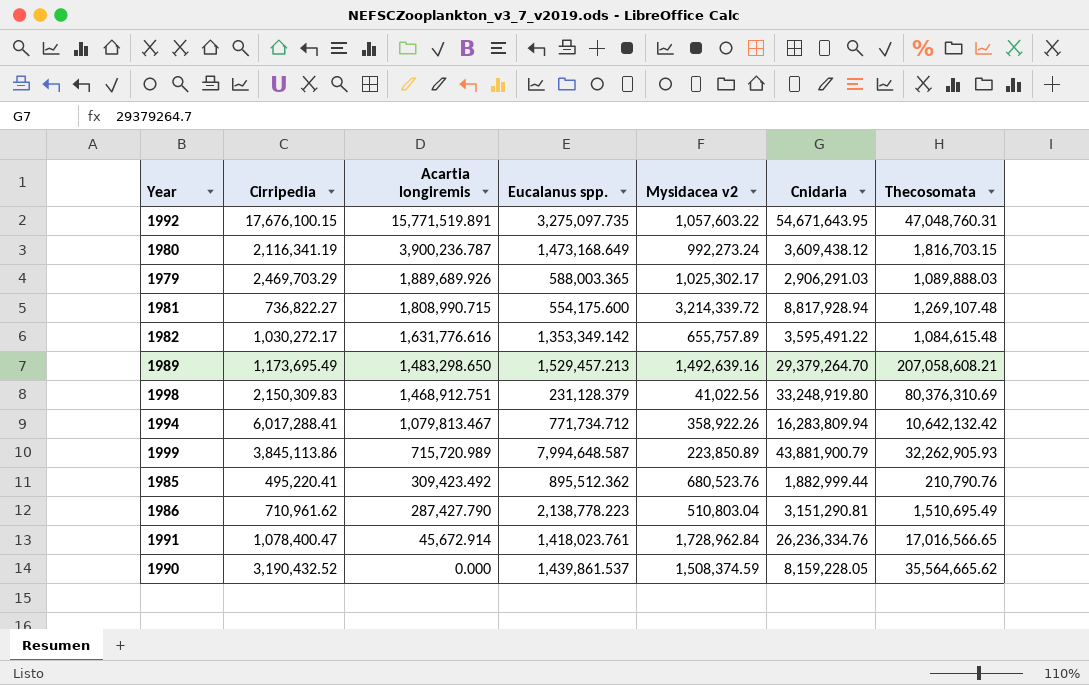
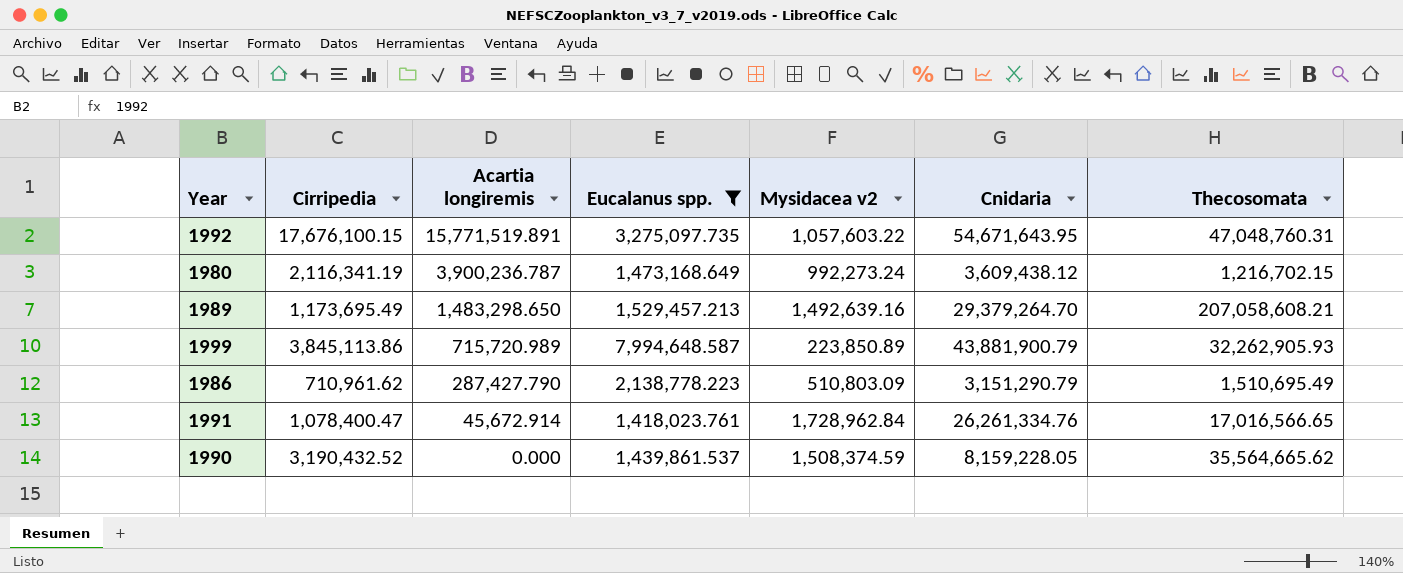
filter: none -> Eucalanus spp. >= 1,418,023.761
1980 | Thecosomata: 1,816,703.15 -> 1,216,702.15
1986 | Mysidacea v2: 510,803.04 -> 510,803.09
1986 | Cnidaria: 3,151,290.81 -> 3,151,290.79
1991 | Cnidaria: 26,236,334.76 -> 26,261,334.76

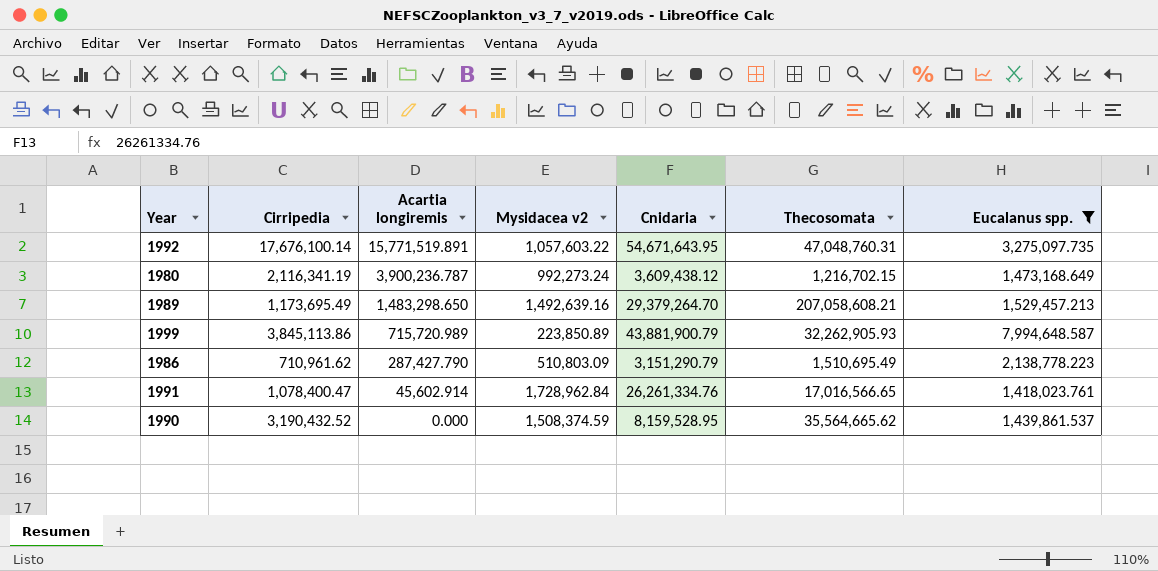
column Eucalanus spp. | position: 4 -> 7
1992 | Cirripedia: 17,676,100.15 -> 17,676,100.14
1991 | Acartia longiremis: 45,672.914 -> 45,602.914
1990 | Cnidaria: 8,159,228.05 -> 8,159,528.95

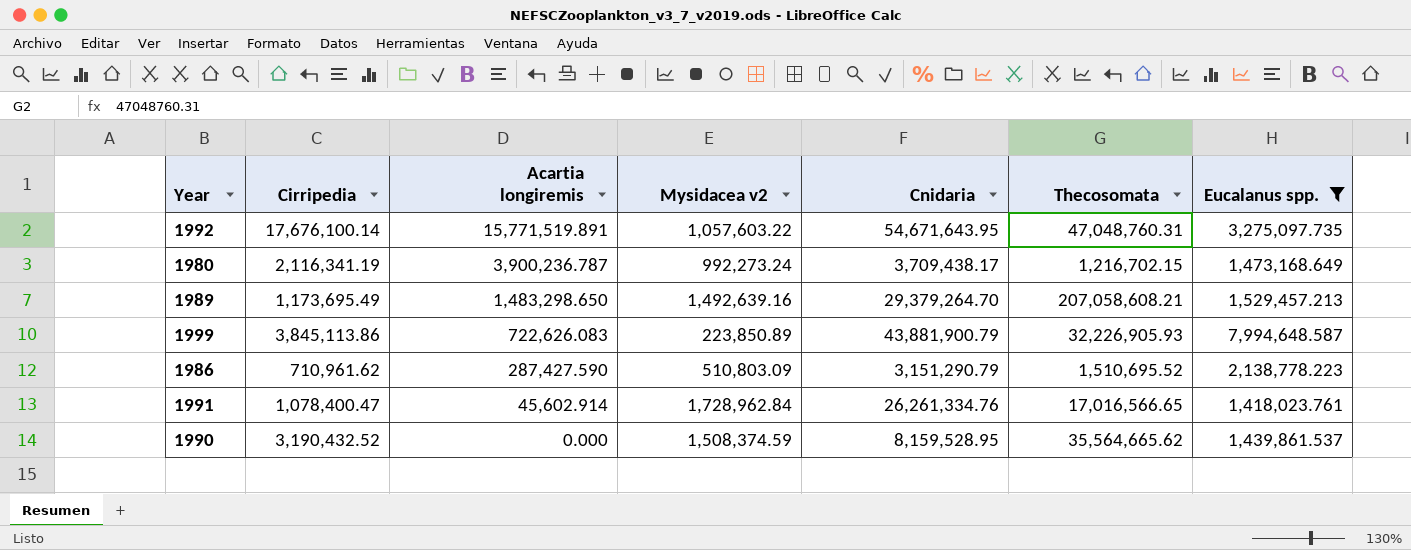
1980 | Cnidaria: 3,609,438.12 -> 3,709,438.17
1999 | Acartia longiremis: 715,720.989 -> 722,626.083
1999 | Thecosomata: 32,262,905.93 -> 32,226,905.93
1986 | Acartia longiremis: 287,427.790 -> 287,427.590
1986 | Thecosomata: 1,510,695.49 -> 1,510,695.52

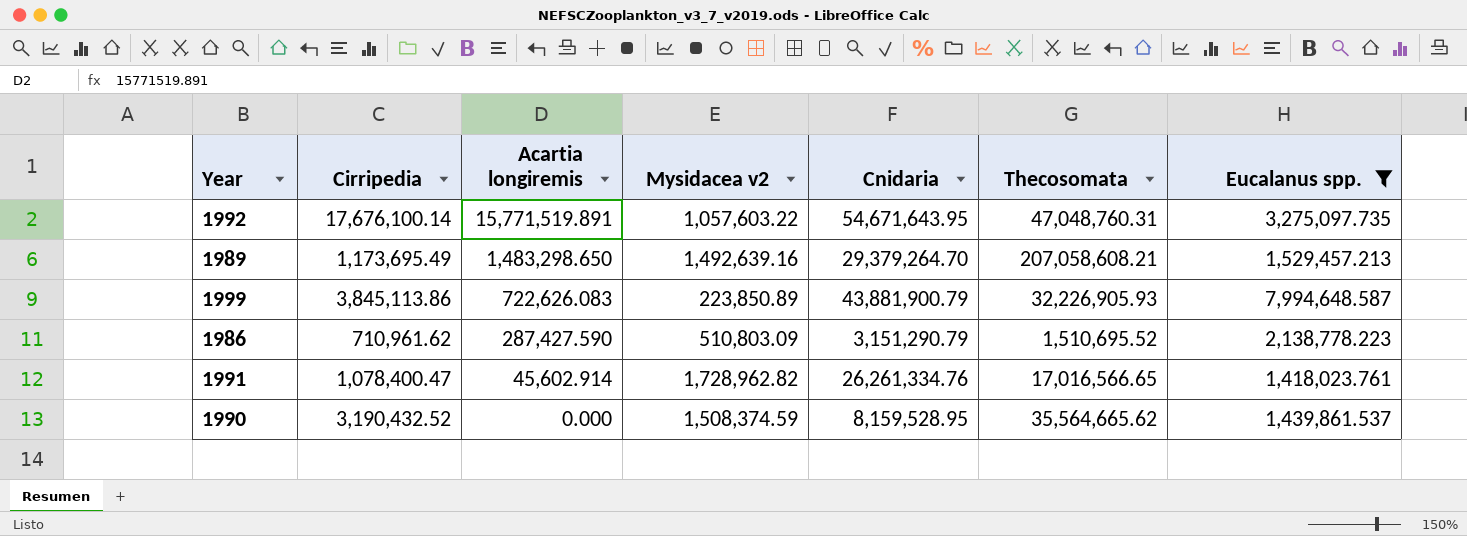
row 1980: 2,116,341.19 | 3,900,236.787 | 992,273.24 | 3,709,438.17 | 1,216,702.15 | 1,473,168.649 -> none
1991 | Mysidacea v2: 1,728,962.84 -> 1,728,962.82

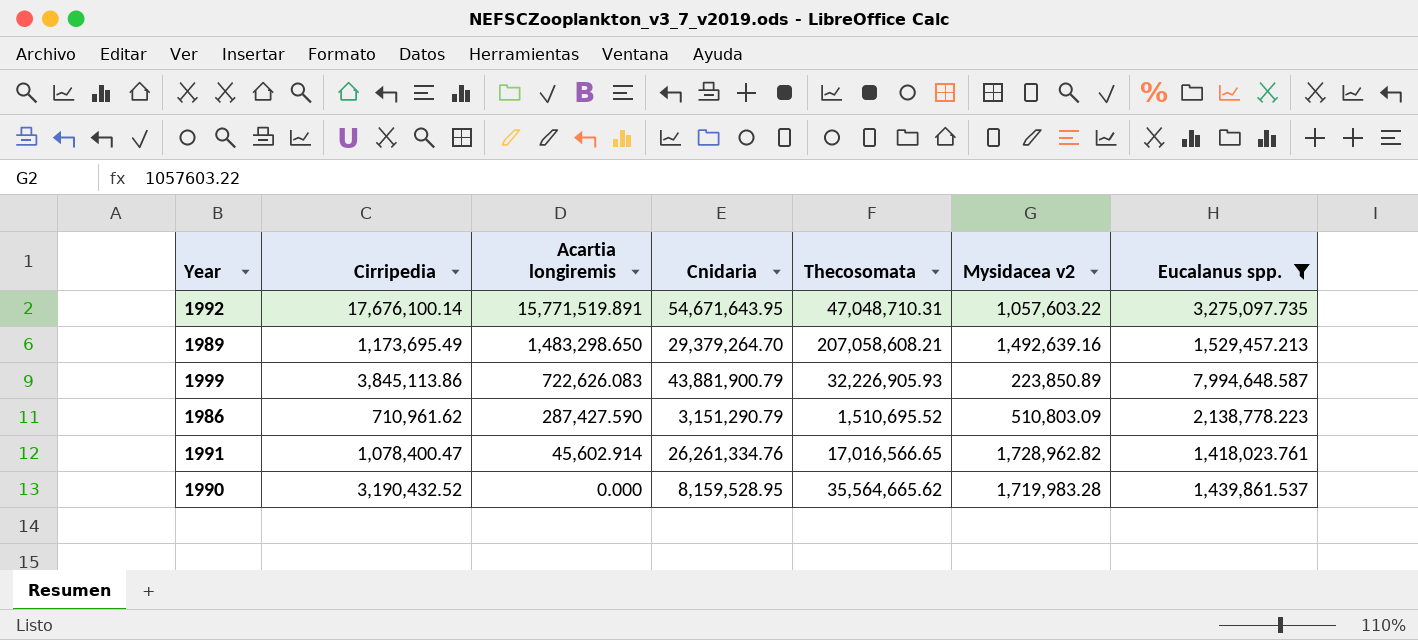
column Mysidacea v2 | position: 4 -> 6
1992 | Thecosomata: 47,048,760.31 -> 47,048,710.31
1990 | Mysidacea v2: 1,508,374.59 -> 1,719,983.28

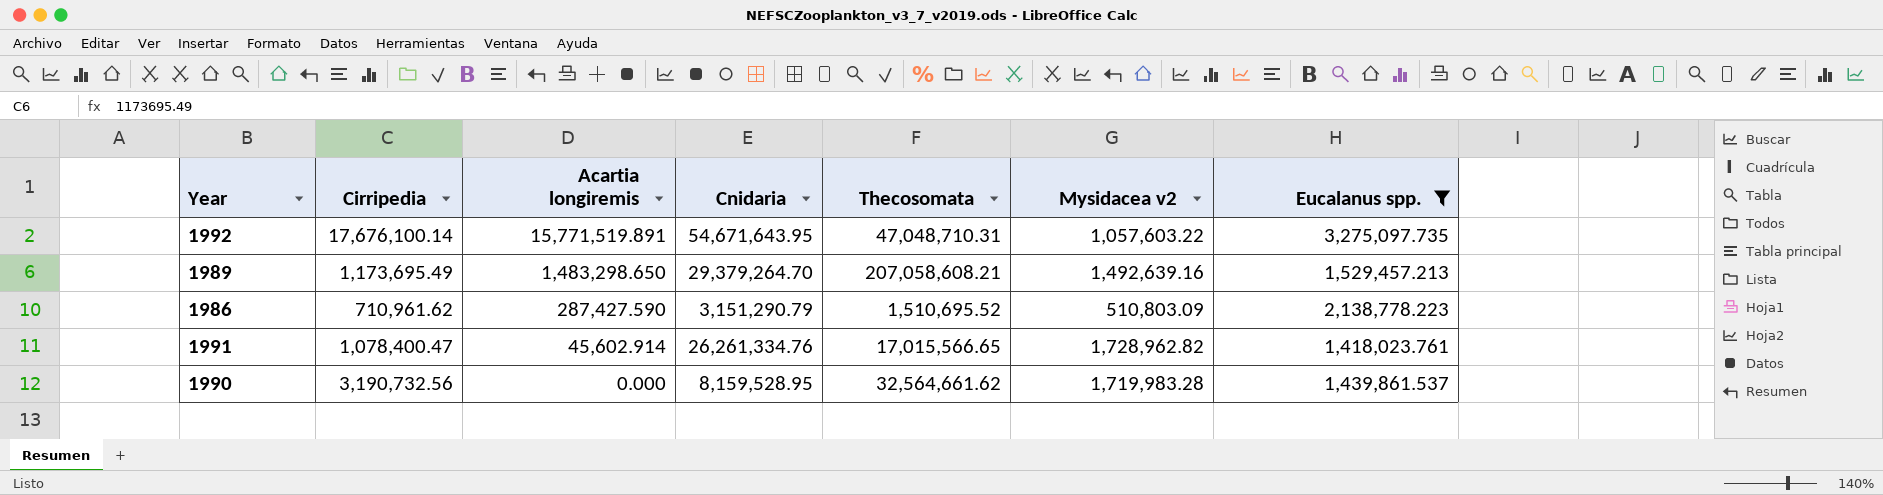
row 1999: 3,845,113.86 | 722,626.083 | 43,881,900.79 | 32,226,905.93 | 223,850.89 | 7,994,648.587 -> none
1991 | Thecosomata: 17,016,566.65 -> 17,015,566.65
1990 | Cirripedia: 3,190,432.52 -> 3,190,732.56
1990 | Thecosomata: 35,564,665.62 -> 32,564,661.62

